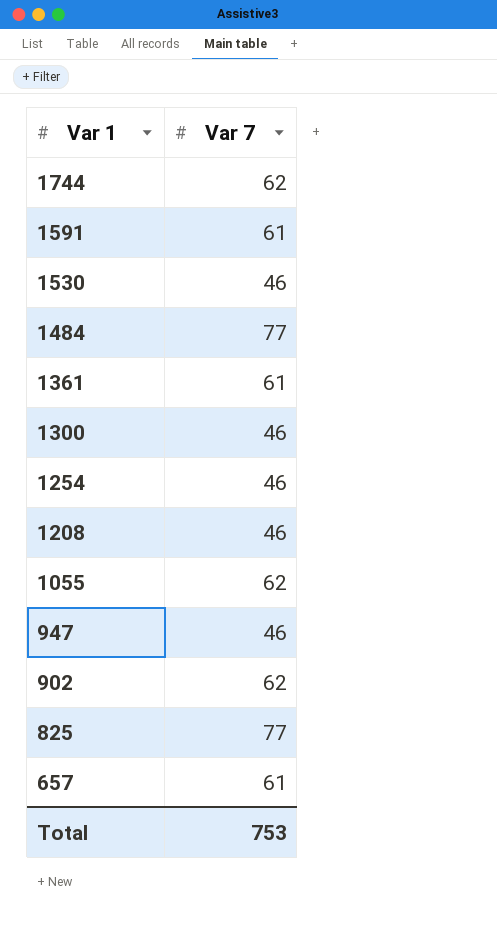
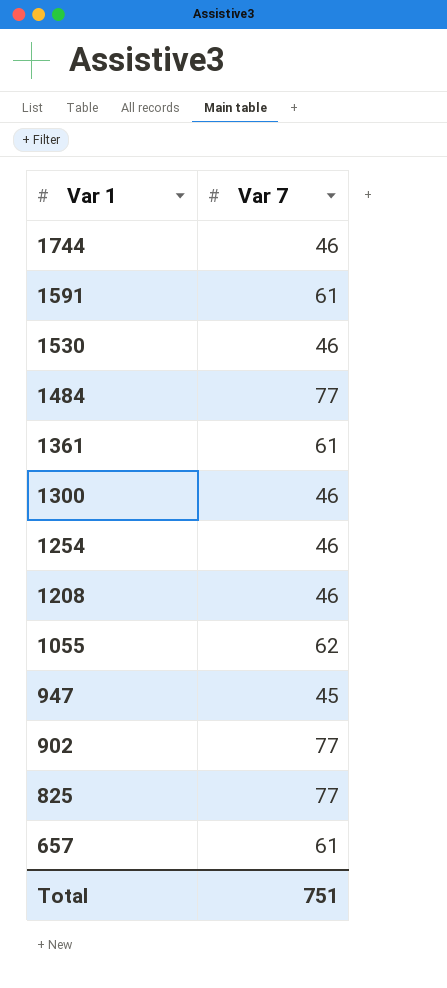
1744 | Var 7: 62 -> 46
947 | Var 7: 46 -> 45
902 | Var 7: 62 -> 77
Total | Var 7: 753 -> 751

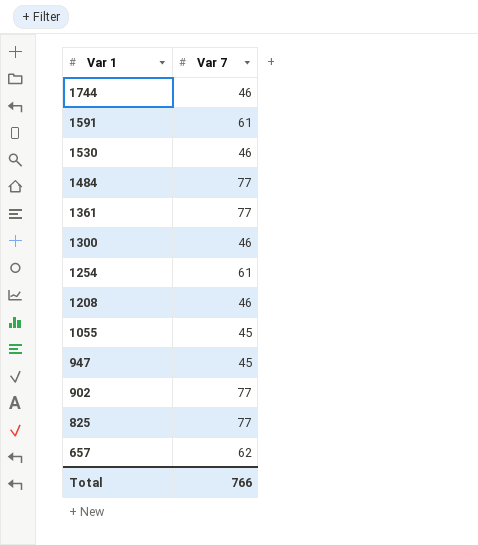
1361 | Var 7: 61 -> 77
1254 | Var 7: 46 -> 61
1055 | Var 7: 62 -> 45
657 | Var 7: 61 -> 62
Total | Var 7: 751 -> 766

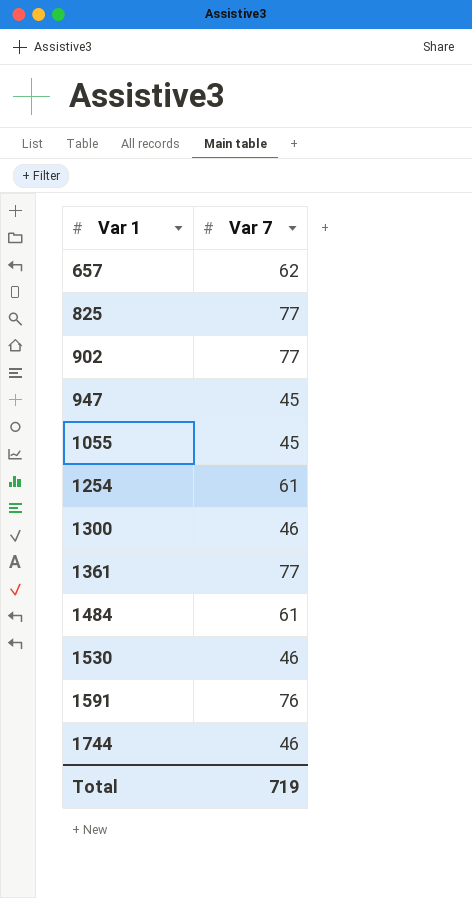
row order: Var 1 descending -> Var 1 ascending
row 1208: 46 -> none
1484 | Var 7: 77 -> 61
1591 | Var 7: 61 -> 76
Total | Var 7: 766 -> 719

